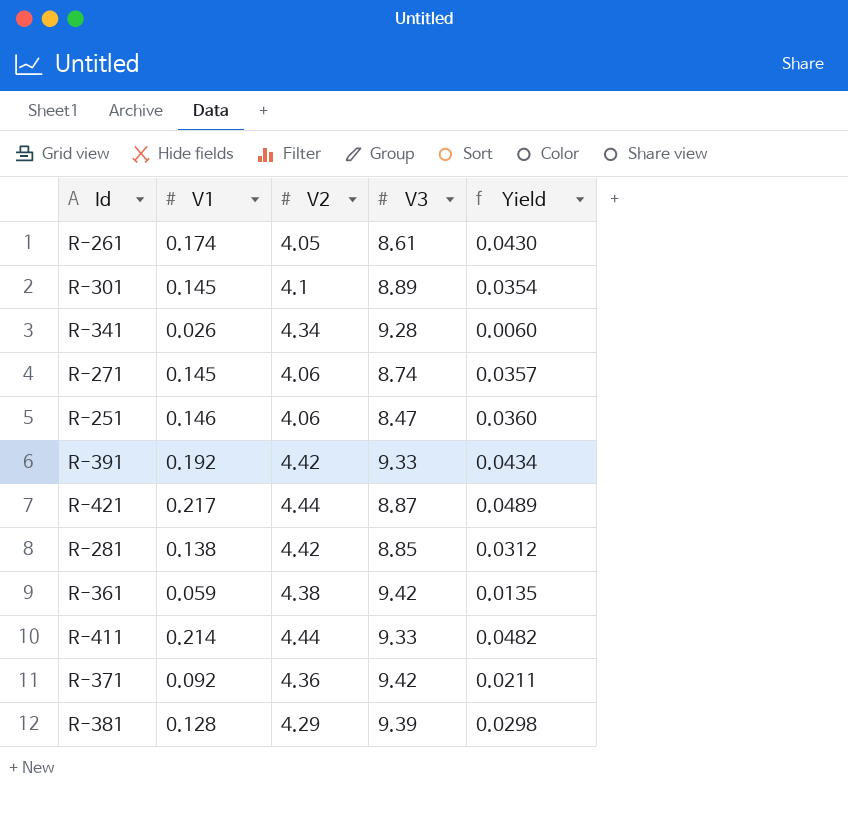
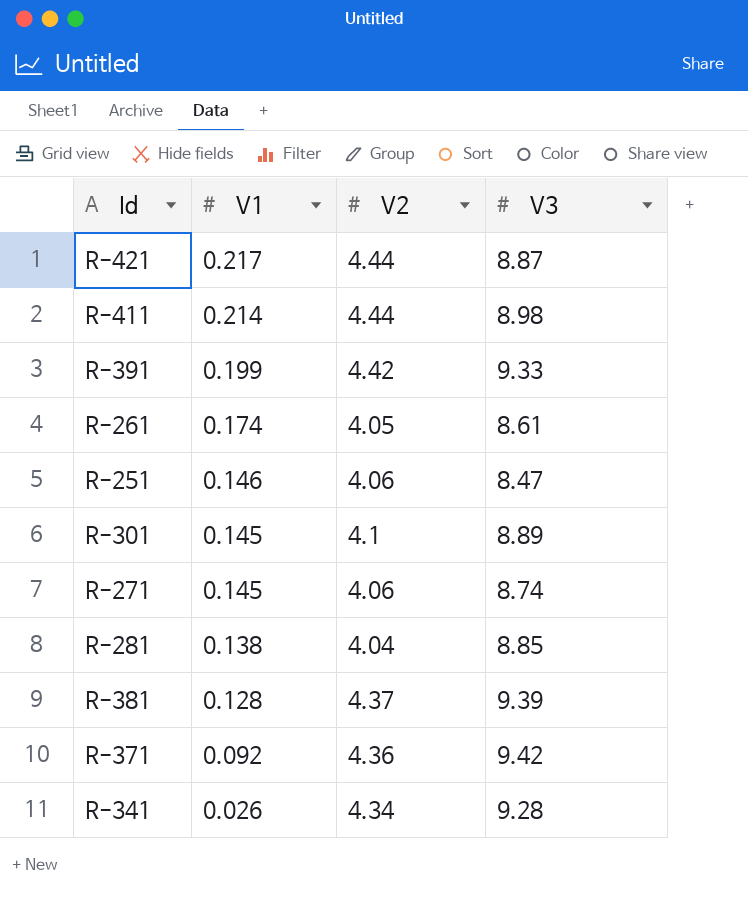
row order: none -> V1 descending
column Yield | formula: [V1] / [V2] -> none
row R-361: 0.059 | 4.38 | 9.42 | 0.0135 -> none
R-411 | V3: 9.33 -> 8.98
R-391 | V1: 0.192 -> 0.199
R-281 | V2: 4.42 -> 4.04
R-381 | V2: 4.29 -> 4.37

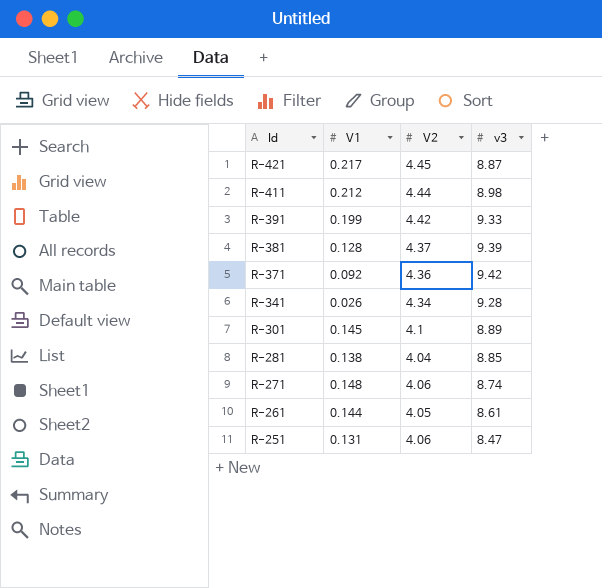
row order: V1 descending -> Id descending
column name: V3 -> v3
R-421 | V2: 4.44 -> 4.45
R-411 | V1: 0.214 -> 0.212
R-271 | V1: 0.145 -> 0.148
R-261 | V1: 0.174 -> 0.144
R-251 | V1: 0.146 -> 0.131

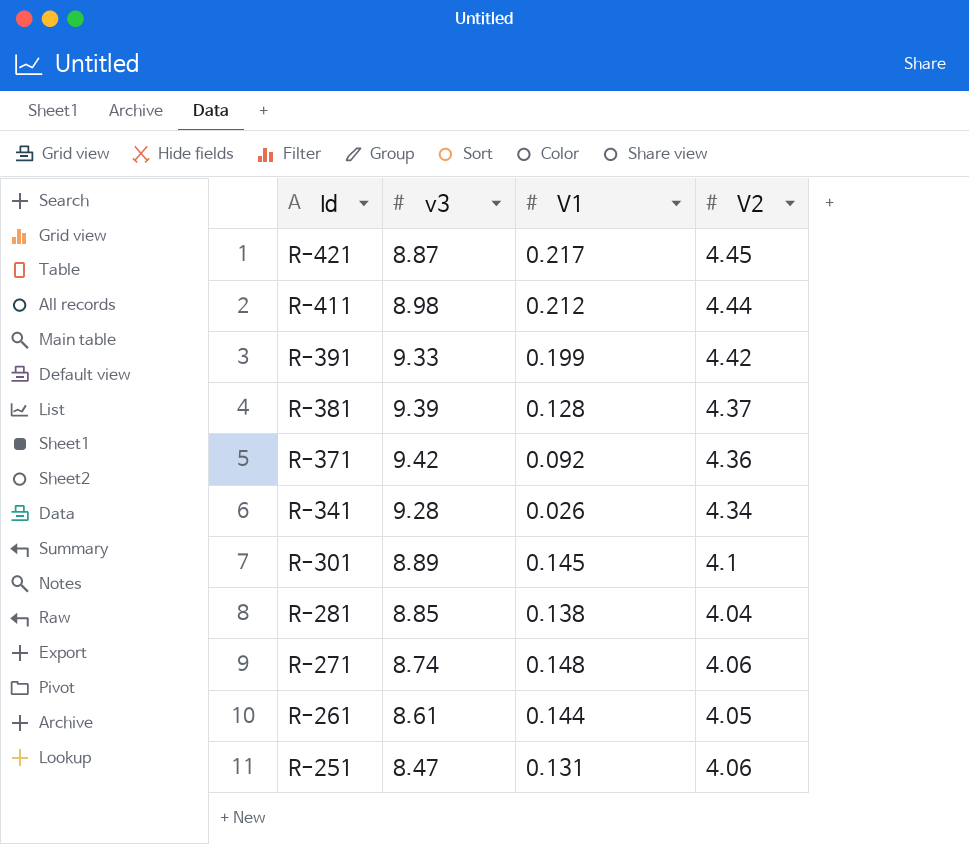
column v3 | position: 4 -> 2

